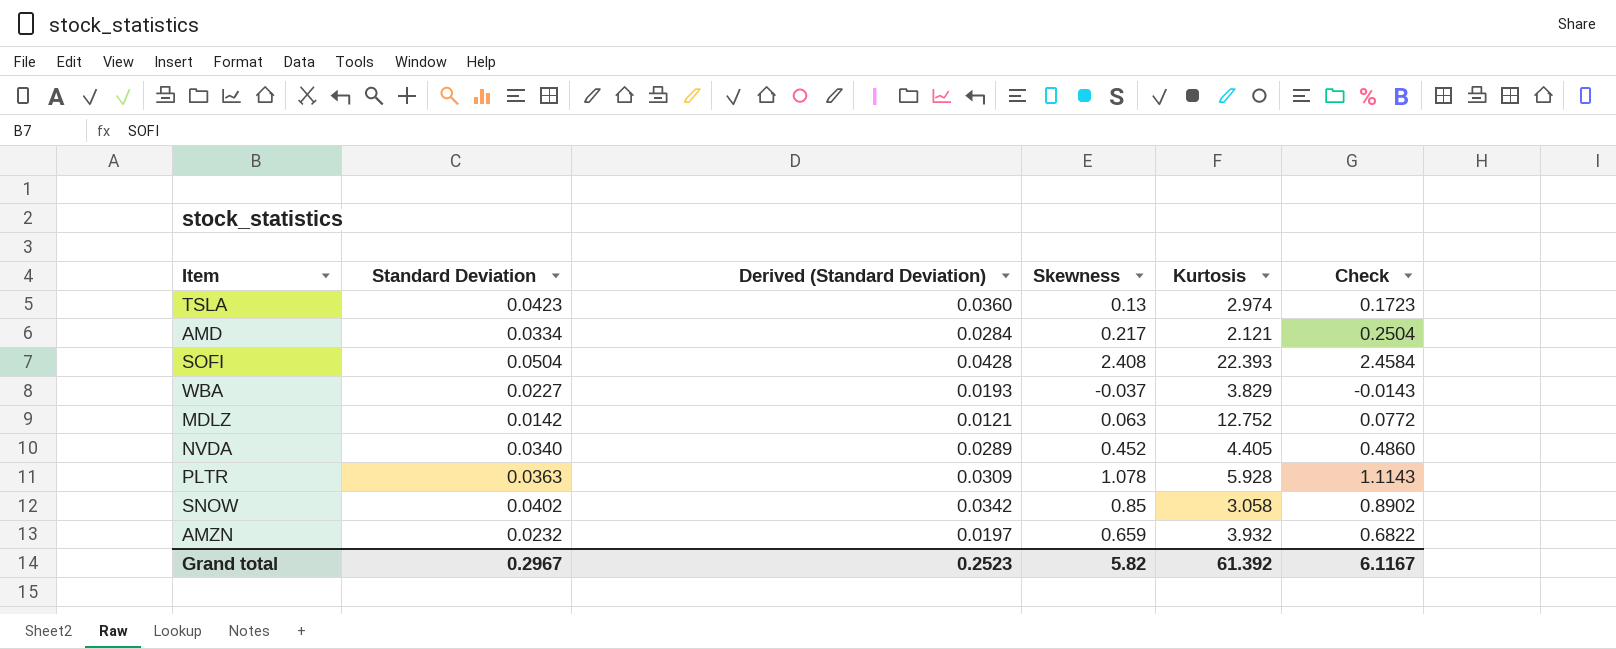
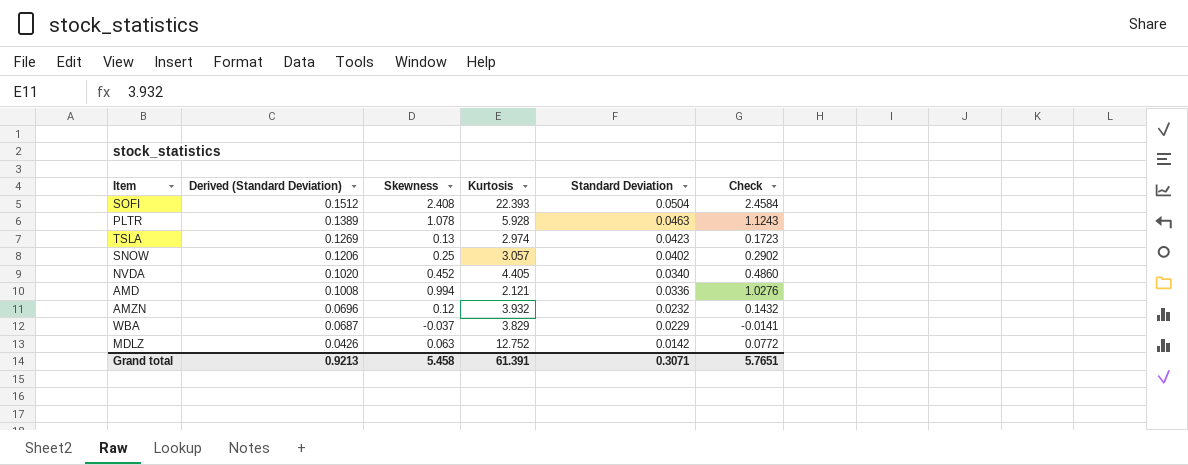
row order: none -> Derived (Standard Deviation) descending
column Derived (Standard Deviation) | formula: [Standard Deviation] * 0.85 -> [Standard Deviation] * 3
column Standard Deviation | position: 2 -> 5
PLTR | Standard Deviation: 0.0363 -> 0.0463
PLTR | Check: 1.1143 -> 1.1243
SNOW | Skewness: 0.85 -> 0.25
SNOW | Kurtosis: 3.058 -> 3.057
SNOW | Check: 0.8902 -> 0.2902
AMD | Skewness: 0.217 -> 0.994
AMD | Standard Deviation: 0.0334 -> 0.0336
AMD | Check: 0.2504 -> 1.0276
AMZN | Skewness: 0.659 -> 0.12
AMZN | Check: 0.6822 -> 0.1432
WBA | Standard Deviation: 0.0227 -> 0.0229
WBA | Check: -0.0143 -> -0.0141
Grand total | Derived (Standard Deviation): 0.2523 -> 0.9213
Grand total | Skewness: 5.82 -> 5.458
Grand total | Kurtosis: 61.392 -> 61.391
Grand total | Standard Deviation: 0.2967 -> 0.3071
Grand total | Check: 6.1167 -> 5.7651

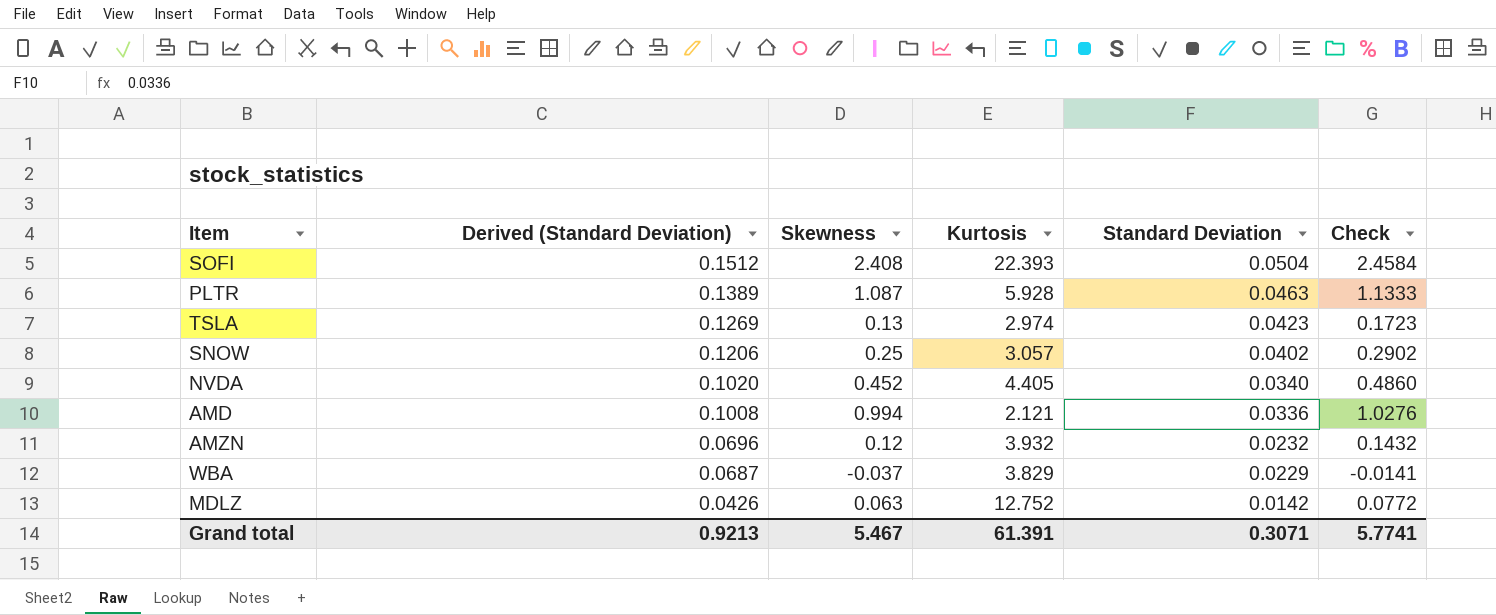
PLTR | Skewness: 1.078 -> 1.087
PLTR | Check: 1.1243 -> 1.1333
Grand total | Skewness: 5.458 -> 5.467
Grand total | Check: 5.7651 -> 5.7741

